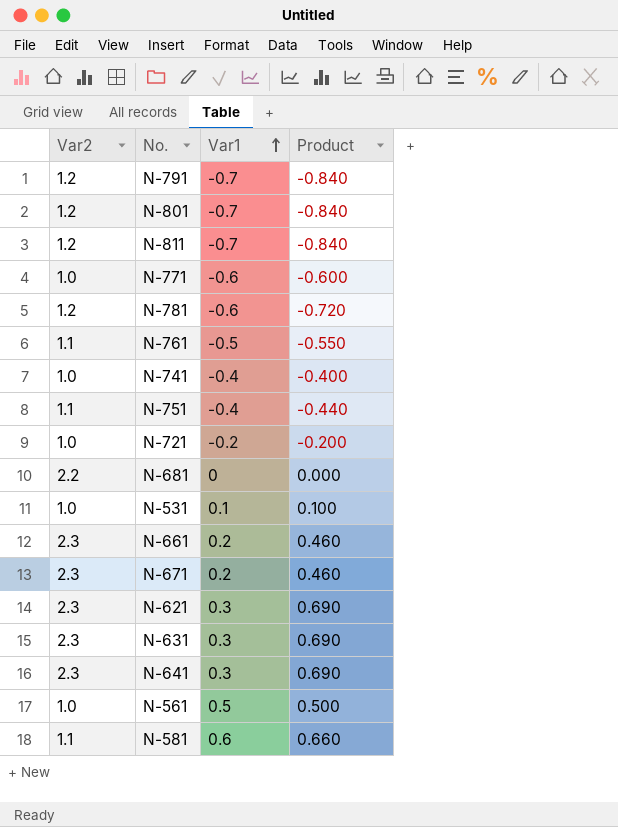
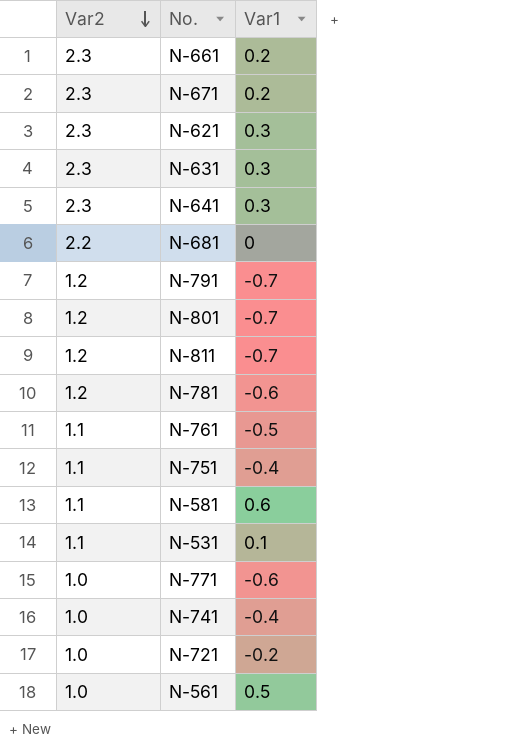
row order: Var1 ascending -> Var2 descending
column Product | formula: [Var2] * [Var1] -> none
N-531 | Var2: 1.0 -> 1.1

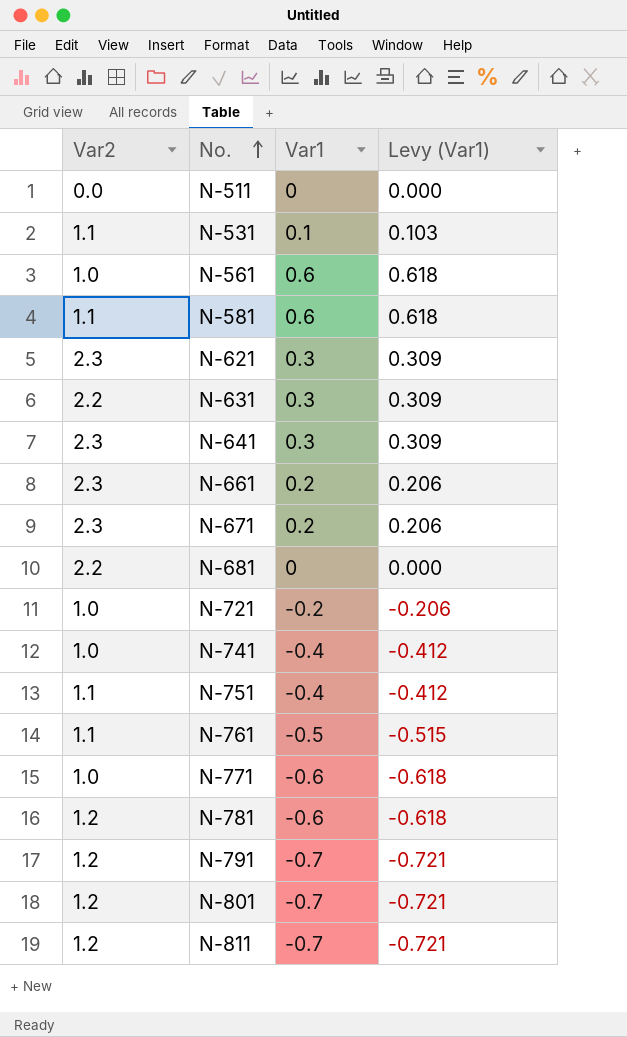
row order: Var2 descending -> No. ascending
column Levy (Var1) | formula: none -> [Var1] * 1.03
row N-511: none -> 0.0 | 0 | 0.000
N-561 | Var1: 0.5 -> 0.6
N-631 | Var2: 2.3 -> 2.2

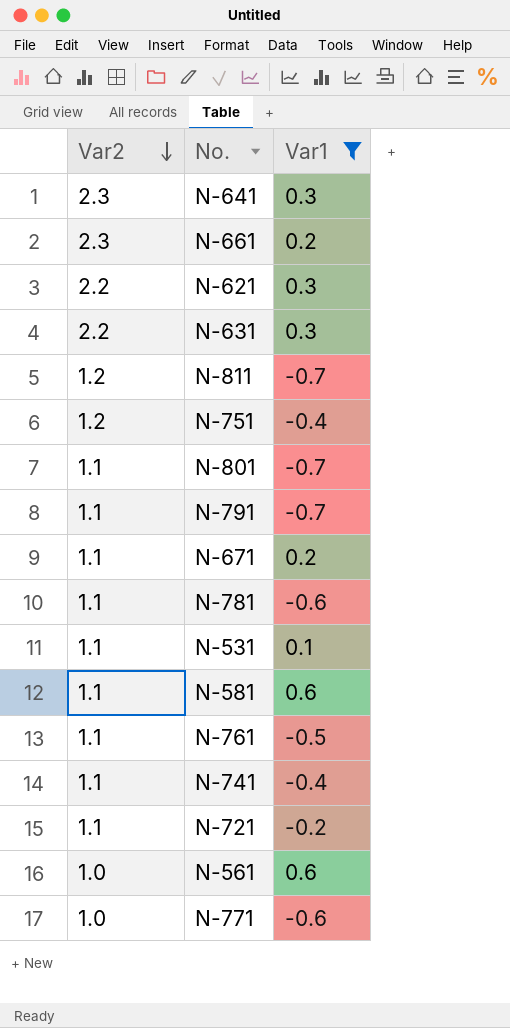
filter: none -> Var1 != 0
row order: No. ascending -> Var2 descending
column Levy (Var1) | formula: [Var1] * 1.03 -> none
N-621 | Var2: 2.3 -> 2.2
N-751 | Var2: 1.1 -> 1.2
N-801 | Var2: 1.2 -> 1.1
N-791 | Var2: 1.2 -> 1.1
N-671 | Var2: 2.3 -> 1.1
N-781 | Var2: 1.2 -> 1.1
N-741 | Var2: 1.0 -> 1.1
N-721 | Var2: 1.0 -> 1.1

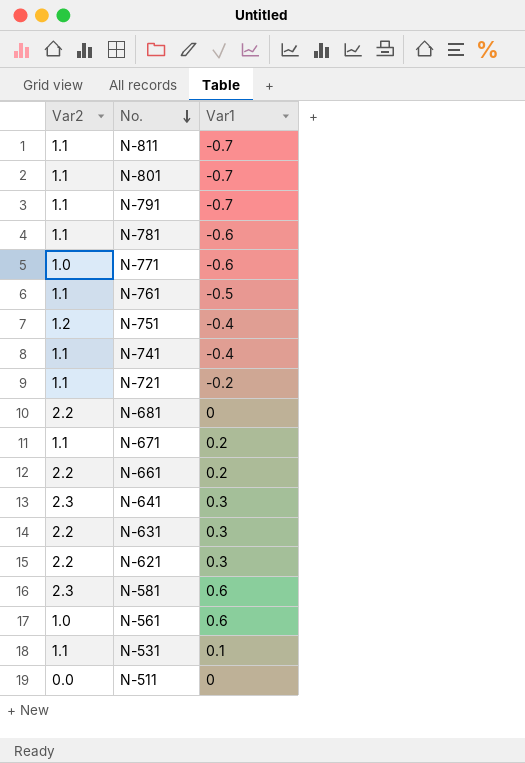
filter: Var1 != 0 -> none
row order: Var2 descending -> No. descending
N-811 | Var2: 1.2 -> 1.1
N-661 | Var2: 2.3 -> 2.2
N-581 | Var2: 1.1 -> 2.3

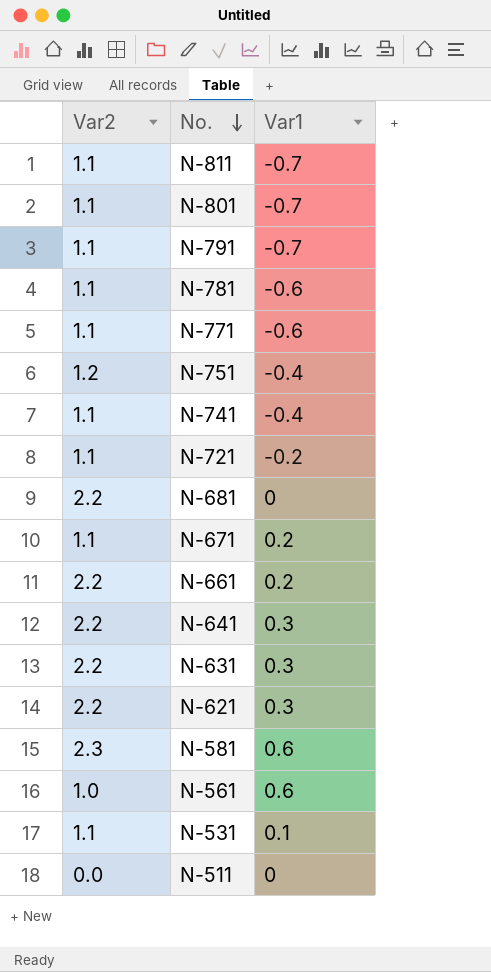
row N-761: 1.1 | -0.5 -> none
N-771 | Var2: 1.0 -> 1.1
N-641 | Var2: 2.3 -> 2.2

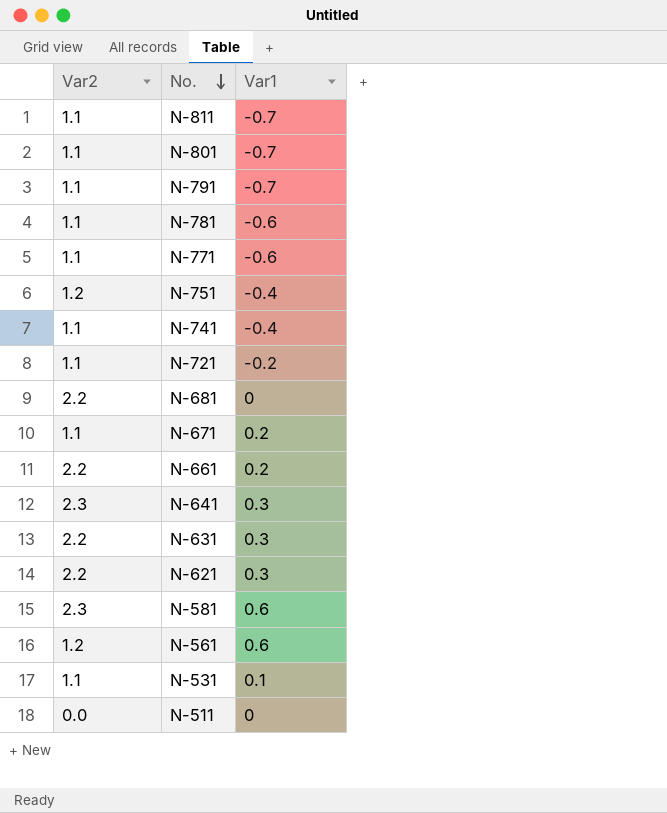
N-641 | Var2: 2.2 -> 2.3
N-561 | Var2: 1.0 -> 1.2

